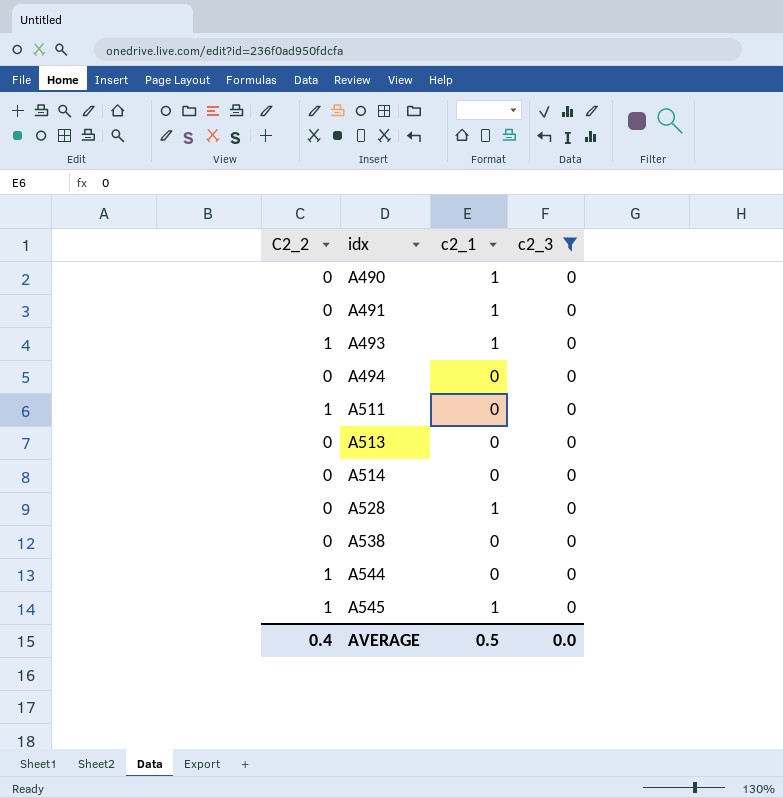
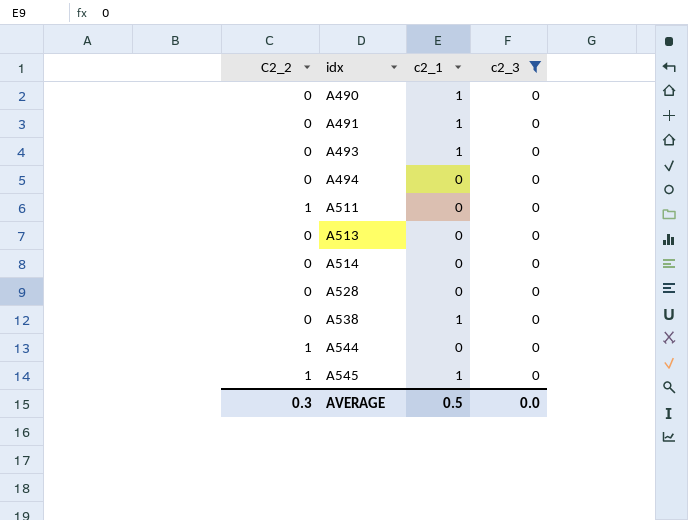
A493 | C2_2: 1 -> 0
A528 | c2_1: 1 -> 0
A538 | c2_1: 0 -> 1
AVERAGE | C2_2: 0.4 -> 0.3

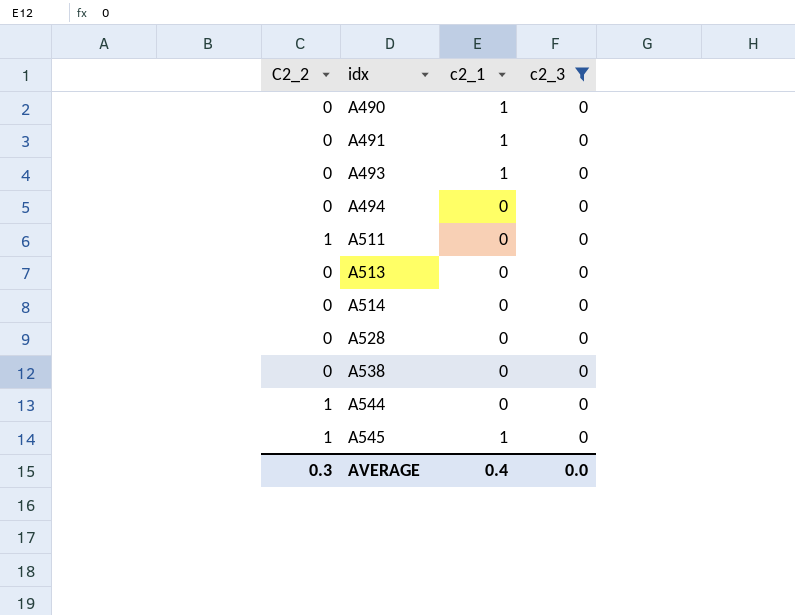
A538 | c2_1: 1 -> 0
AVERAGE | c2_1: 0.5 -> 0.4

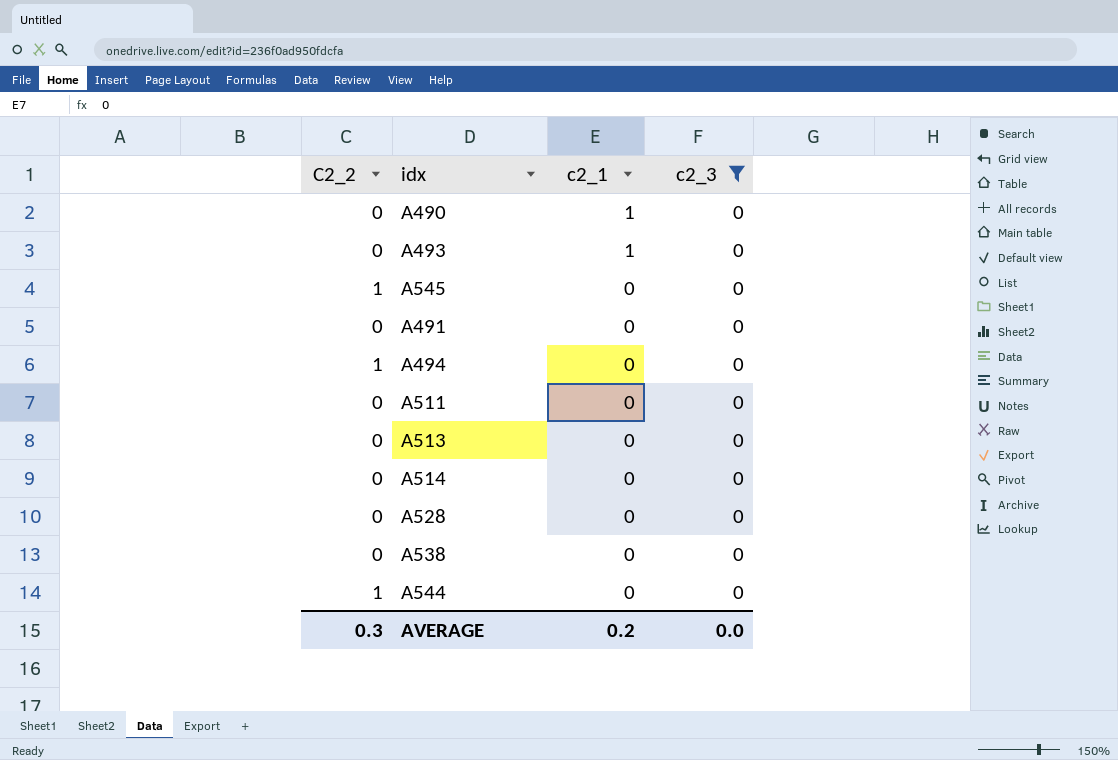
row order: idx ascending -> c2_1 descending
A545 | c2_1: 1 -> 0
A491 | c2_1: 1 -> 0
A494 | C2_2: 0 -> 1
A511 | C2_2: 1 -> 0
AVERAGE | c2_1: 0.4 -> 0.2

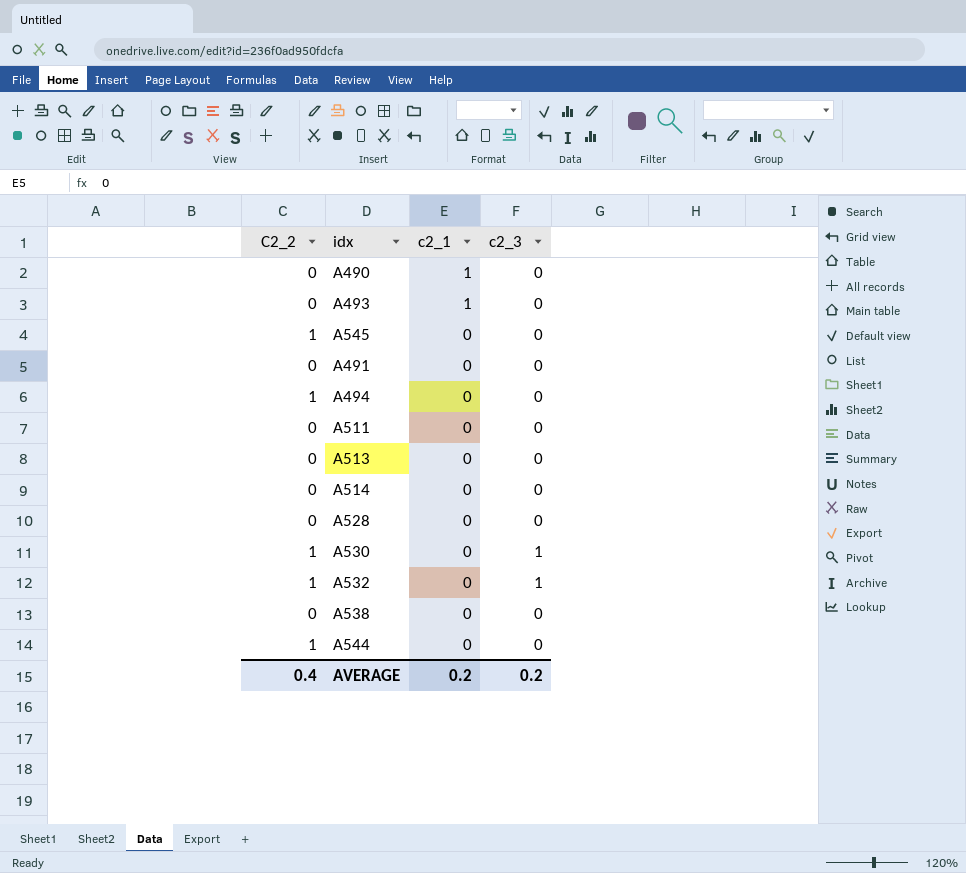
filter: c2_3 = 0 -> none
AVERAGE | C2_2: 0.3 -> 0.4
AVERAGE | c2_3: 0.0 -> 0.2

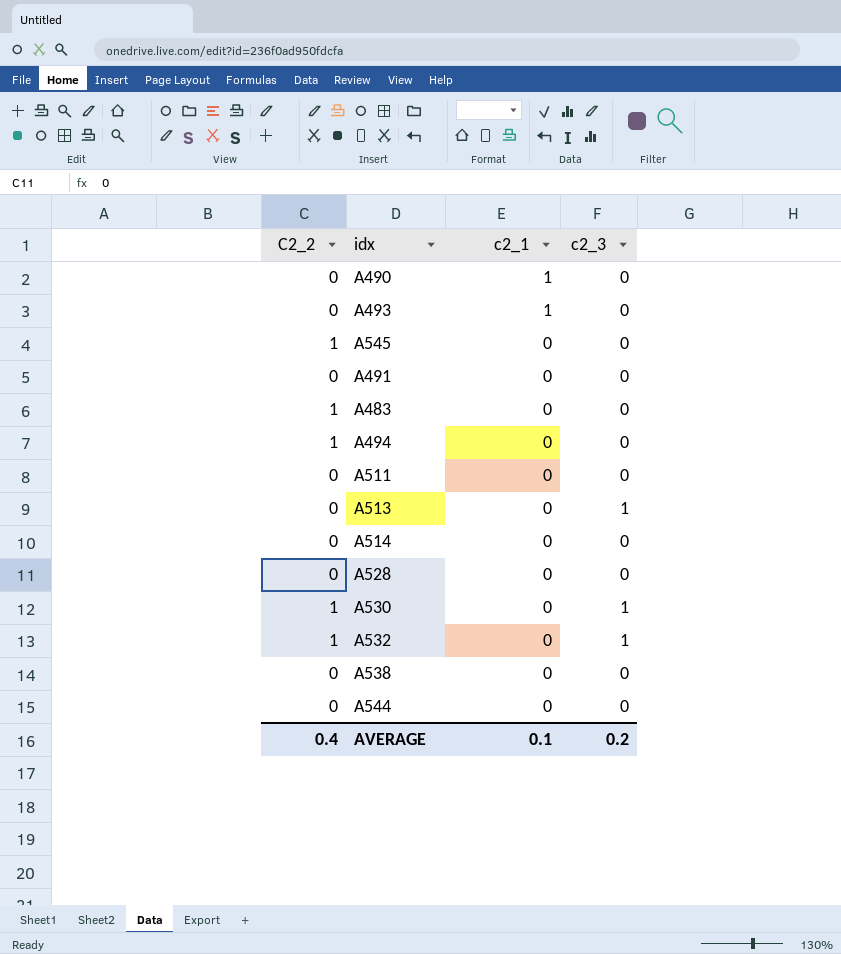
row A483: none -> 1 | 0 | 0
A513 | c2_3: 0 -> 1
A544 | C2_2: 1 -> 0
AVERAGE | c2_1: 0.2 -> 0.1

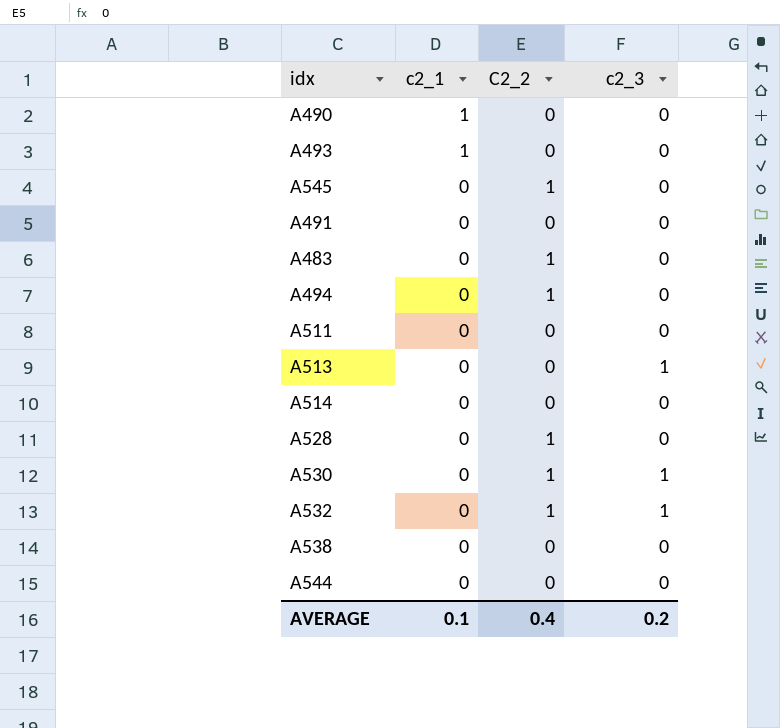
column C2_2 | position: 1 -> 3
A528 | C2_2: 0 -> 1

